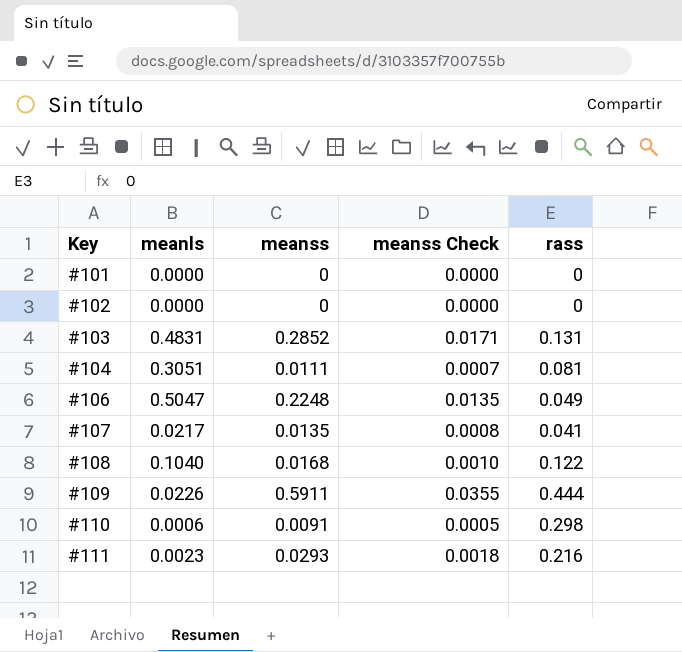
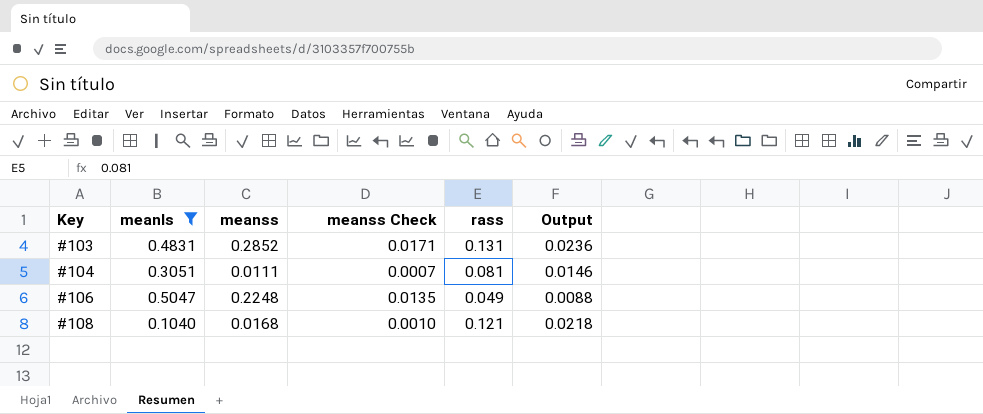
filter: none -> meanls >= 0.1040
column Output | formula: none -> [rass] * 0.18
#108 | rass: 0.122 -> 0.121

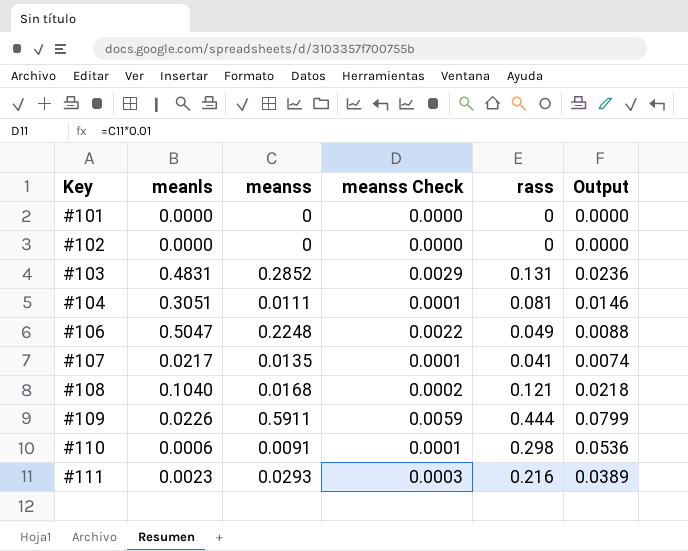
filter: meanls >= 0.1040 -> none
column meanss Check | formula: [meanss] * 0.06 -> [meanss] * 0.01

